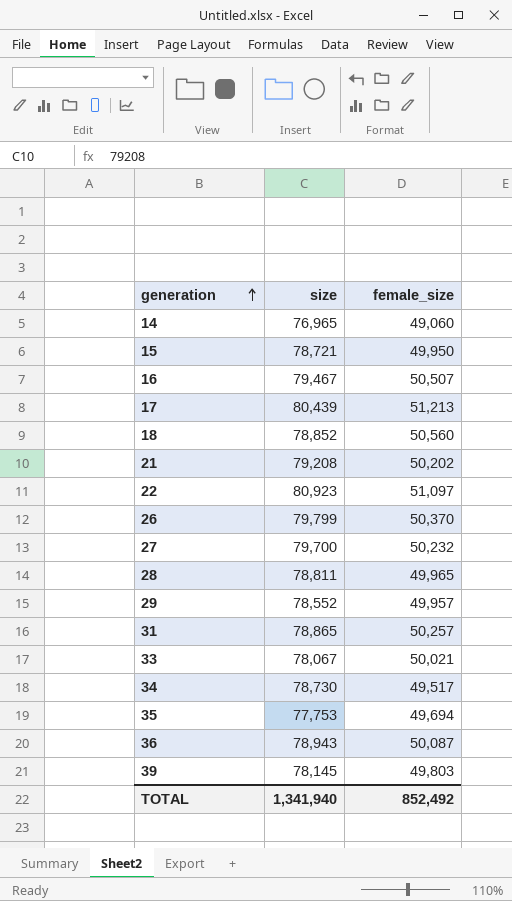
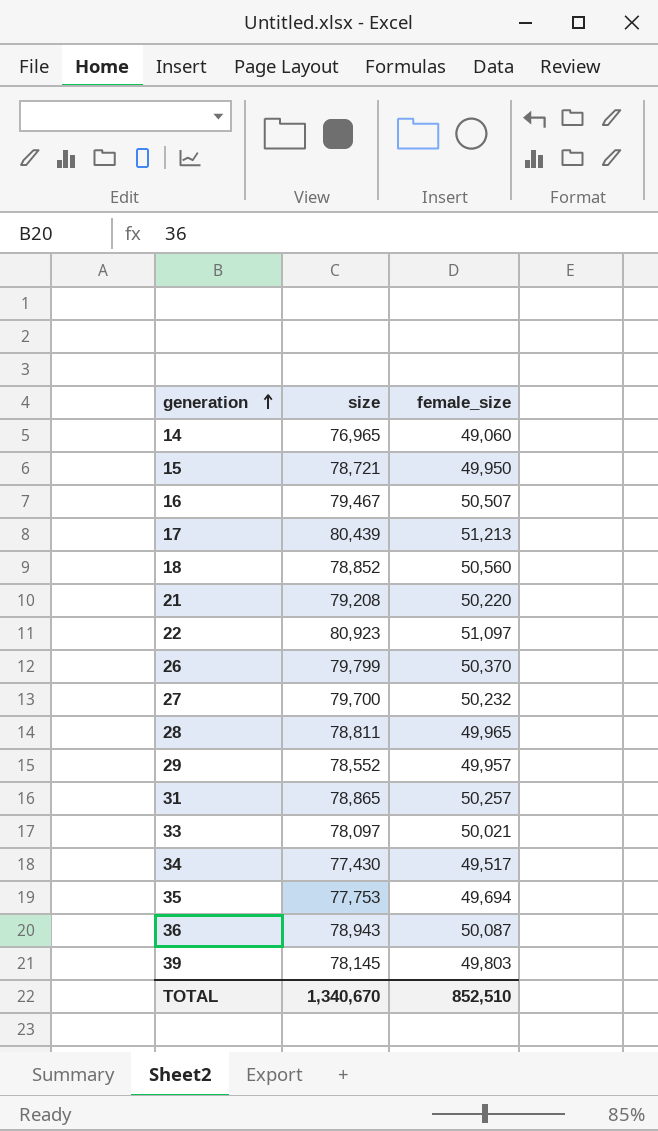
21 | female_size: 50,202 -> 50,220
33 | size: 78,067 -> 78,097
34 | size: 78,730 -> 77,430
TOTAL | size: 1,341,940 -> 1,340,670
TOTAL | female_size: 852,492 -> 852,510

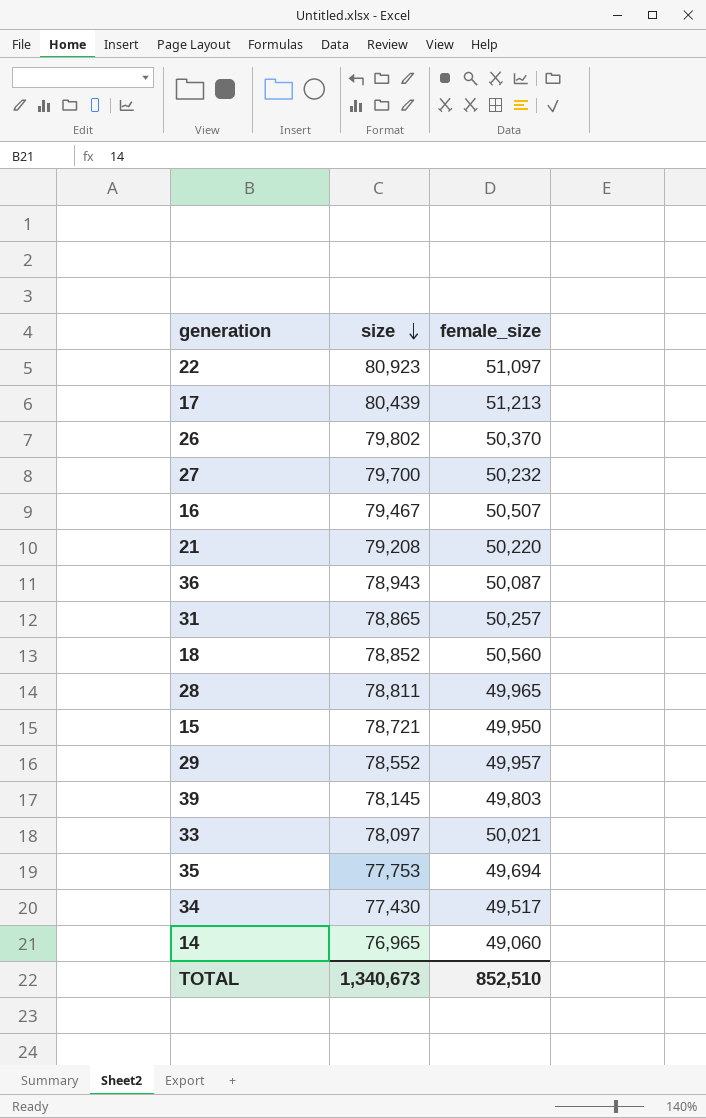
row order: generation ascending -> size descending
26 | size: 79,799 -> 79,802
TOTAL | size: 1,340,670 -> 1,340,673

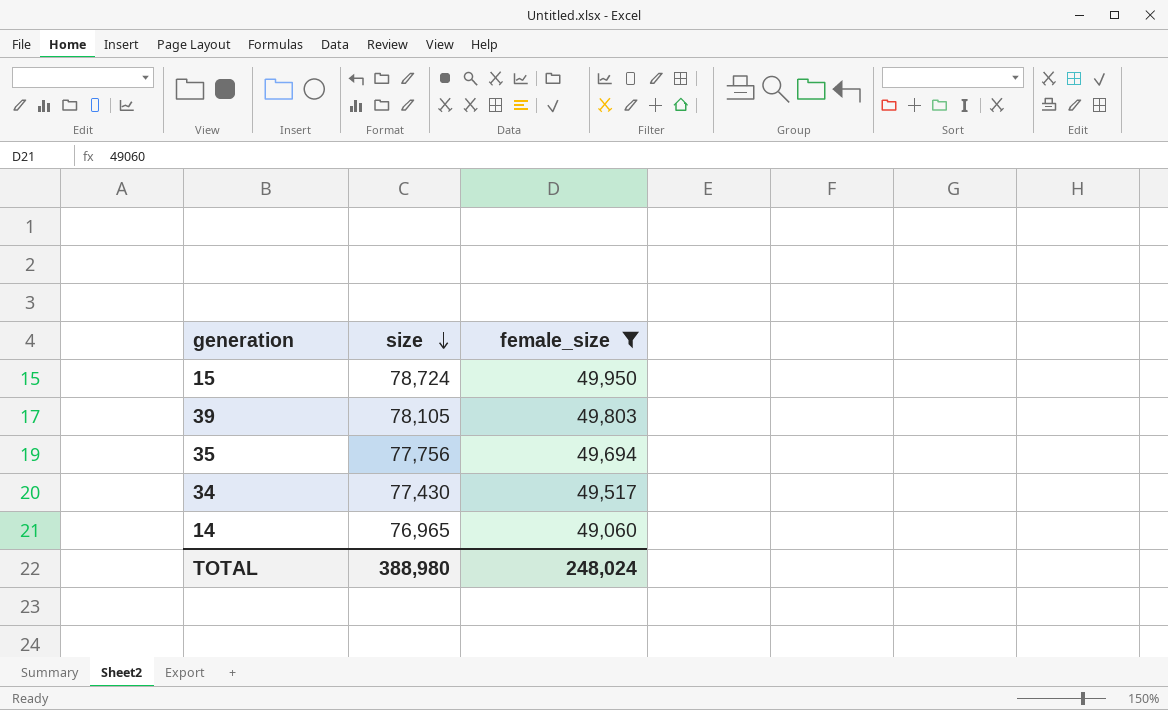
filter: none -> female_size <= 49,950
15 | size: 78,721 -> 78,724
39 | size: 78,145 -> 78,105
35 | size: 77,753 -> 77,756
TOTAL | size: 1,340,673 -> 388,980
TOTAL | female_size: 852,510 -> 248,024

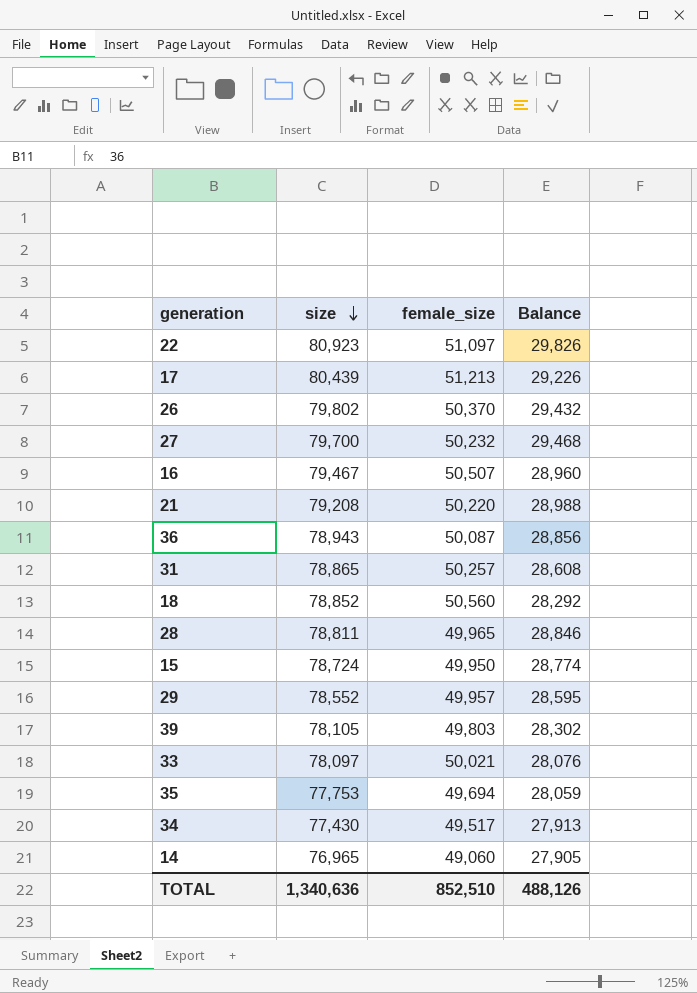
filter: female_size <= 49,950 -> none
column Balance | formula: none -> [size] - [female_size]
35 | size: 77,756 -> 77,753
TOTAL | size: 388,980 -> 1,340,636
TOTAL | female_size: 248,024 -> 852,510

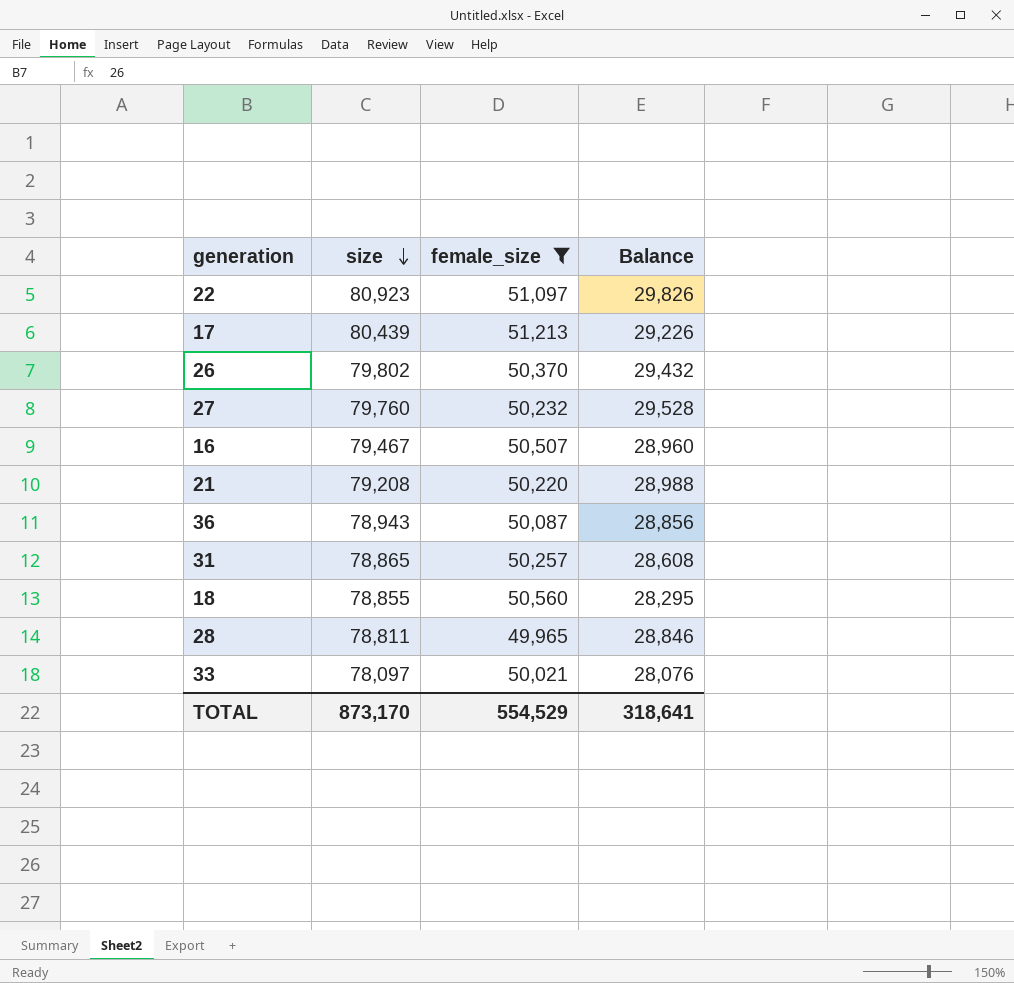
filter: none -> female_size >= 49,965
27 | size: 79,700 -> 79,760
27 | Balance: 29,468 -> 29,528
18 | size: 78,852 -> 78,855
18 | Balance: 28,292 -> 28,295
TOTAL | size: 1,340,636 -> 873,170
TOTAL | female_size: 852,510 -> 554,529
TOTAL | Balance: 488,126 -> 318,641

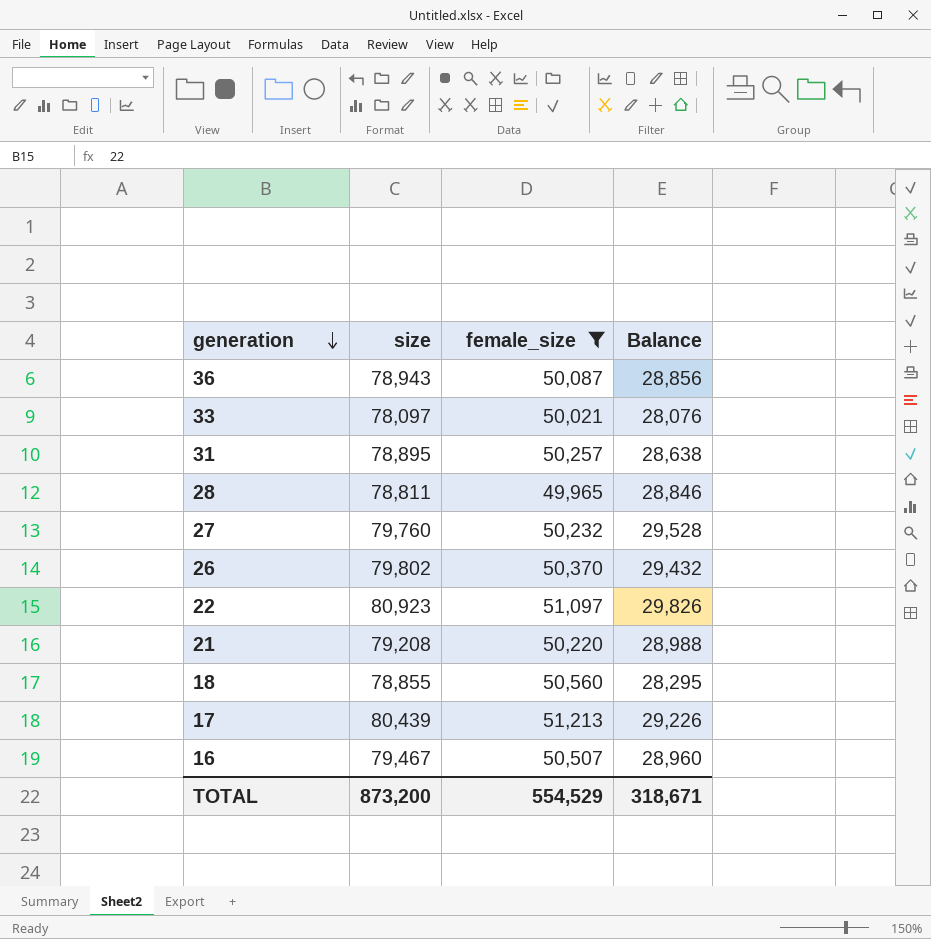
row order: size descending -> generation descending
31 | size: 78,865 -> 78,895
31 | Balance: 28,608 -> 28,638
TOTAL | size: 873,170 -> 873,200
TOTAL | Balance: 318,641 -> 318,671

